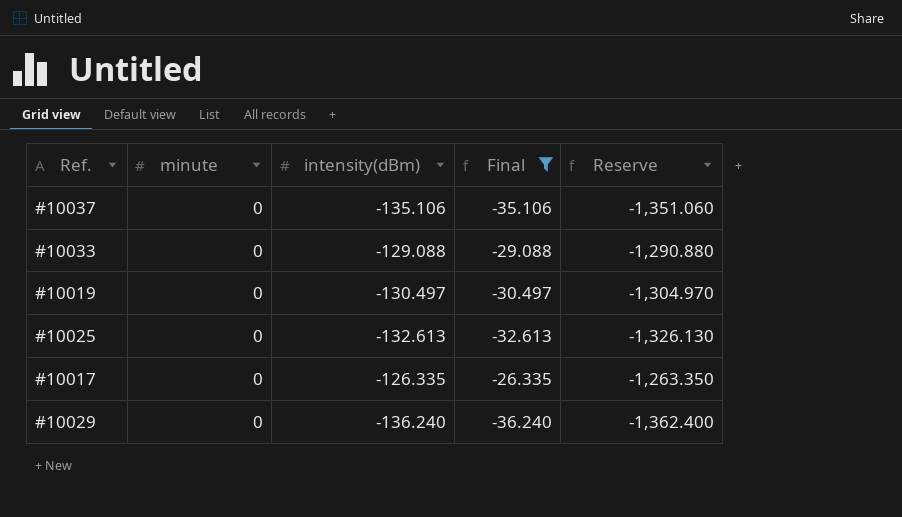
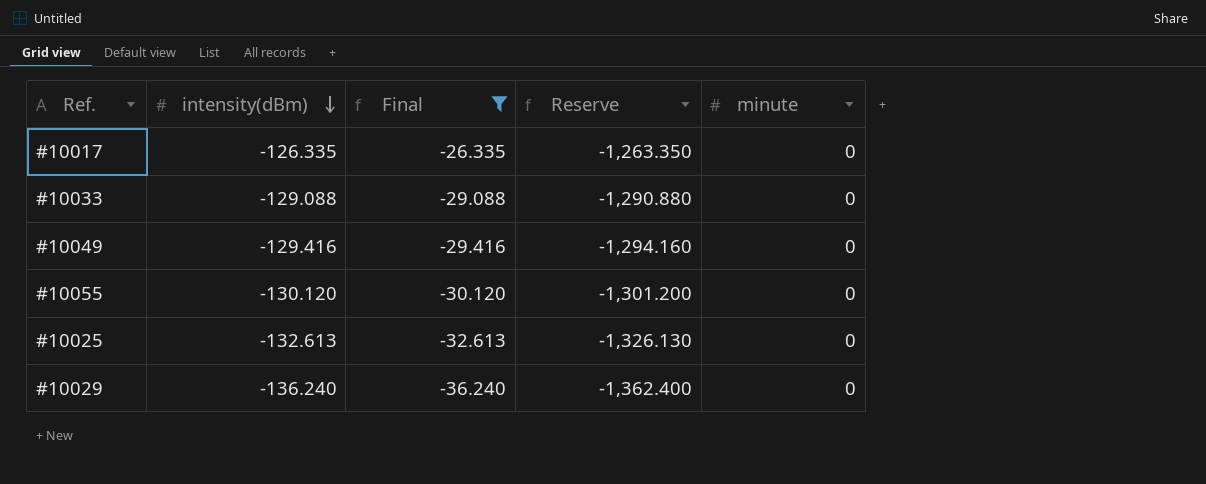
row order: none -> intensity(dBm) descending
column minute | position: 2 -> 5
row #10037: 0 | -135.106 | -35.106 | -1,351.060 -> none
row #10019: 0 | -130.497 | -30.497 | -1,304.970 -> none
row #10049: none -> -129.416 | -29.416 | -1,294.160 | 0
row #10055: none -> -130.120 | -30.120 | -1,301.200 | 0

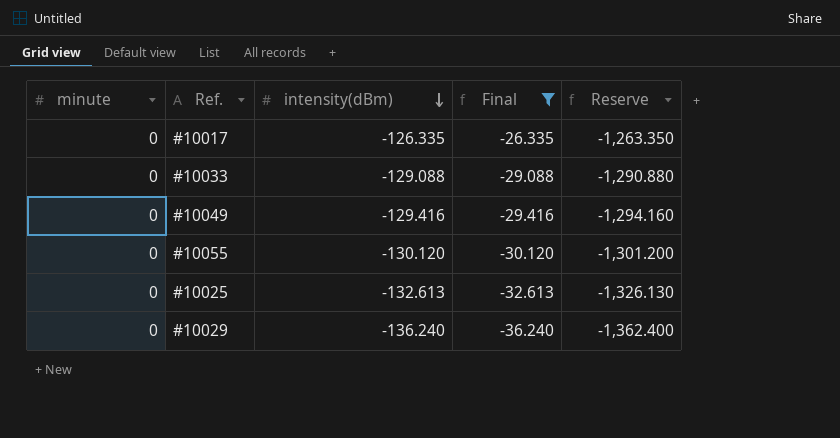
column minute | position: 5 -> 1

